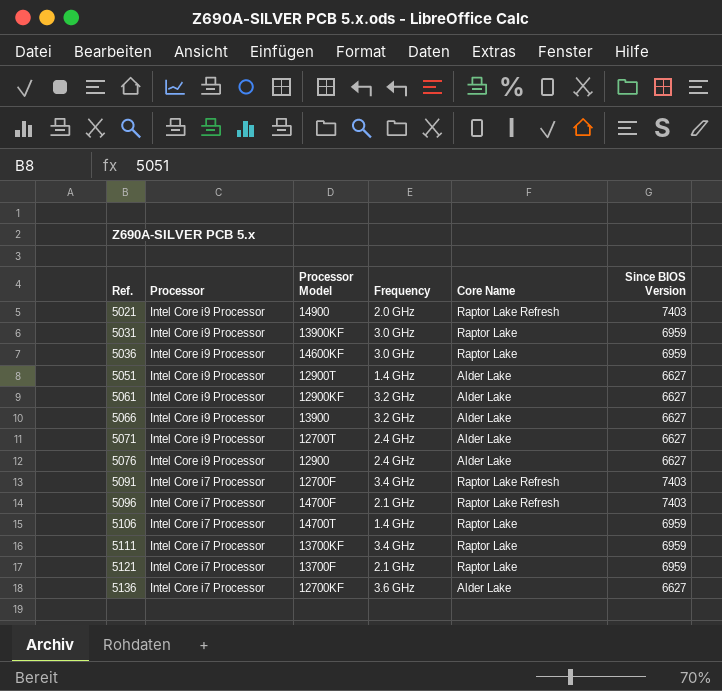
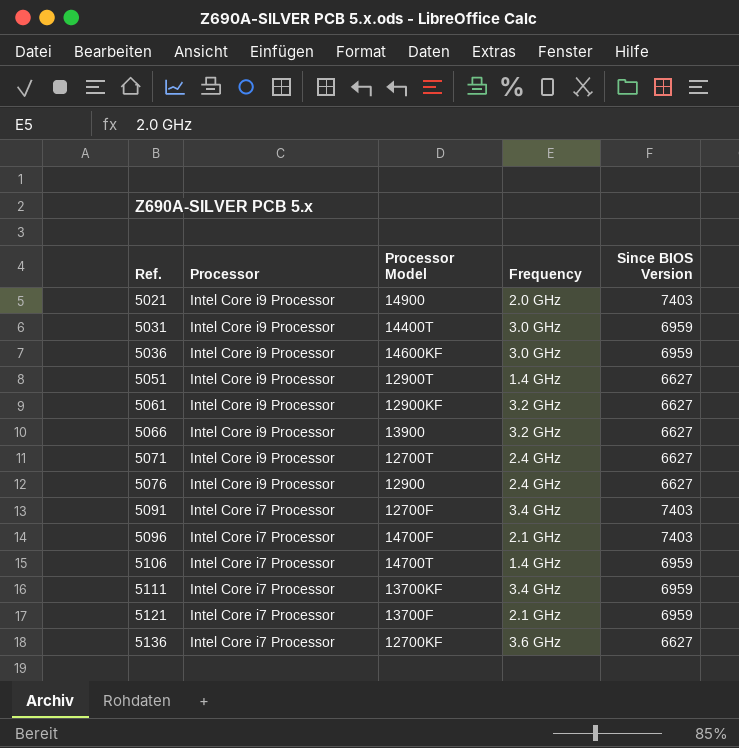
column Core Name | position: 5 -> none
5031 | Processor Model: 13900KF -> 14400T

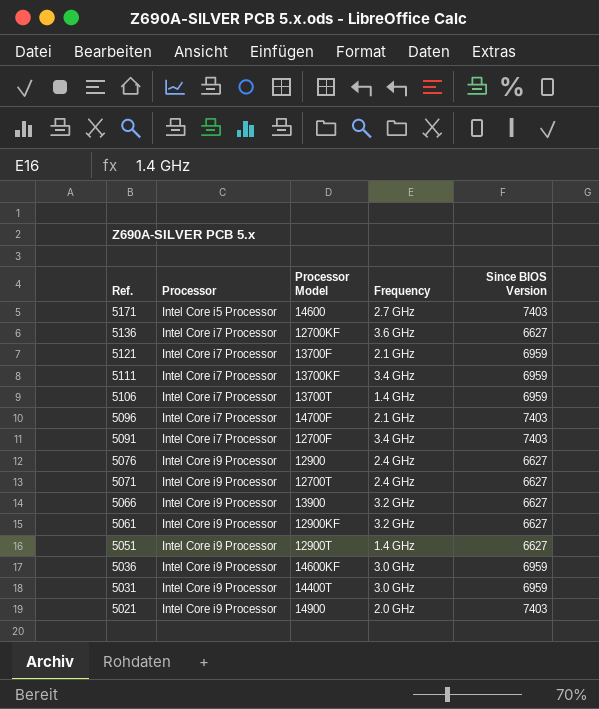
row order: Ref. ascending -> Ref. descending
row 5171: none -> Intel Core i5 Processor | 14600 | 2.7 GHz | 7403
5106 | Processor Model: 14700T -> 13700T

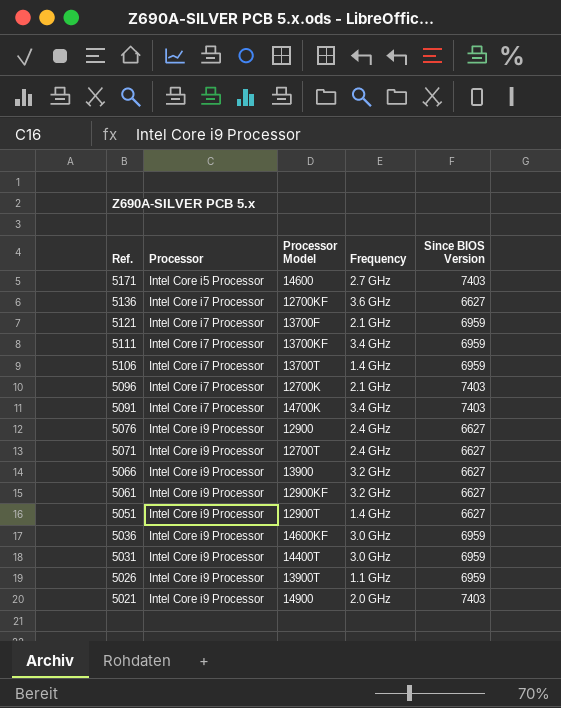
5096 | Processor Model: 14700F -> 12700K
5091 | Processor Model: 12700F -> 14700K
row 5026: none -> Intel Core i9 Processor | 13900T | 1.1 GHz | 6959

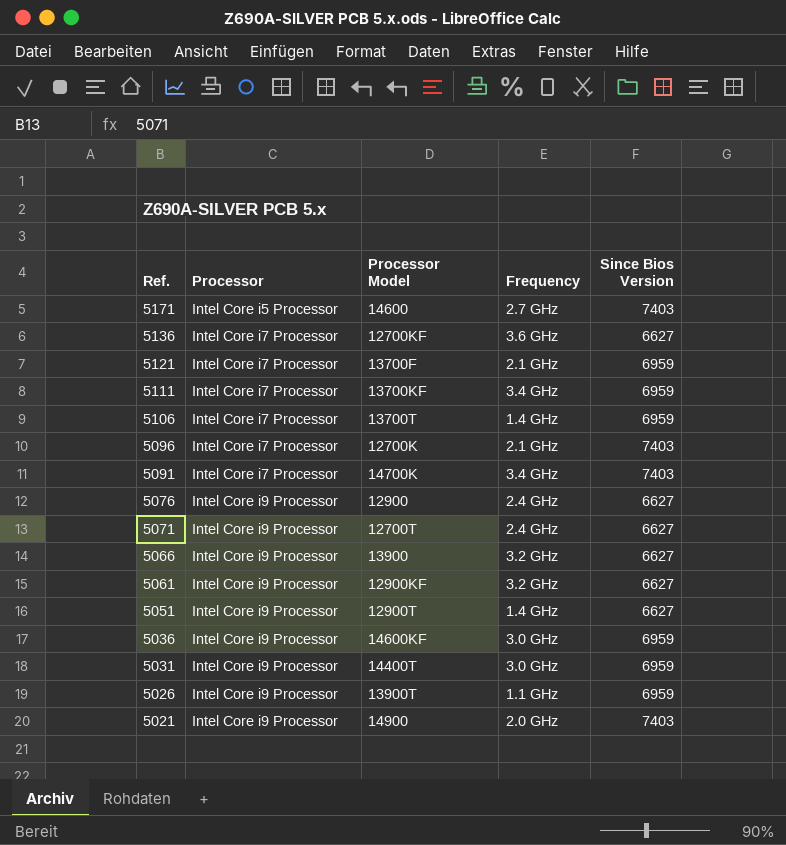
column name: Since BIOS Version -> Since Bios Version

